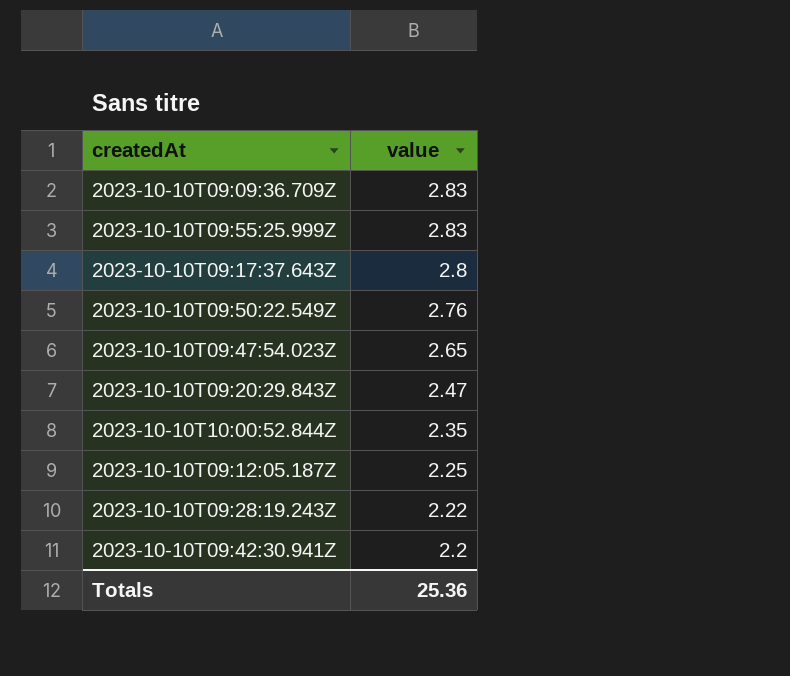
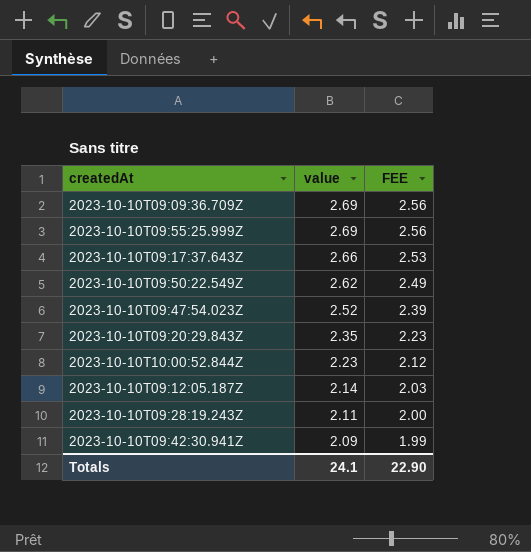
column FEE | formula: none -> [value] * 0.95
2023-10-10T09:09:36.709Z | value: 2.83 -> 2.69
2023-10-10T09:55:25.999Z | value: 2.83 -> 2.69
2023-10-10T09:17:37.643Z | value: 2.8 -> 2.66
2023-10-10T09:50:22.549Z | value: 2.76 -> 2.62
2023-10-10T09:47:54.023Z | value: 2.65 -> 2.52
2023-10-10T09:20:29.843Z | value: 2.47 -> 2.35
2023-10-10T10:00:52.844Z | value: 2.35 -> 2.23
2023-10-10T09:12:05.187Z | value: 2.25 -> 2.14
2023-10-10T09:28:19.243Z | value: 2.22 -> 2.11
2023-10-10T09:42:30.941Z | value: 2.2 -> 2.09
Totals | value: 25.36 -> 24.1

